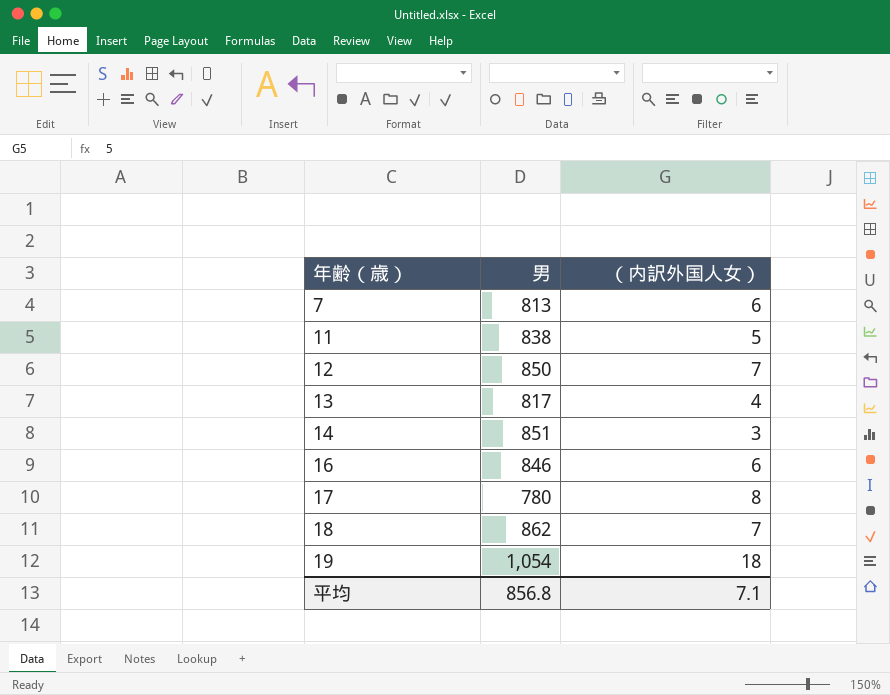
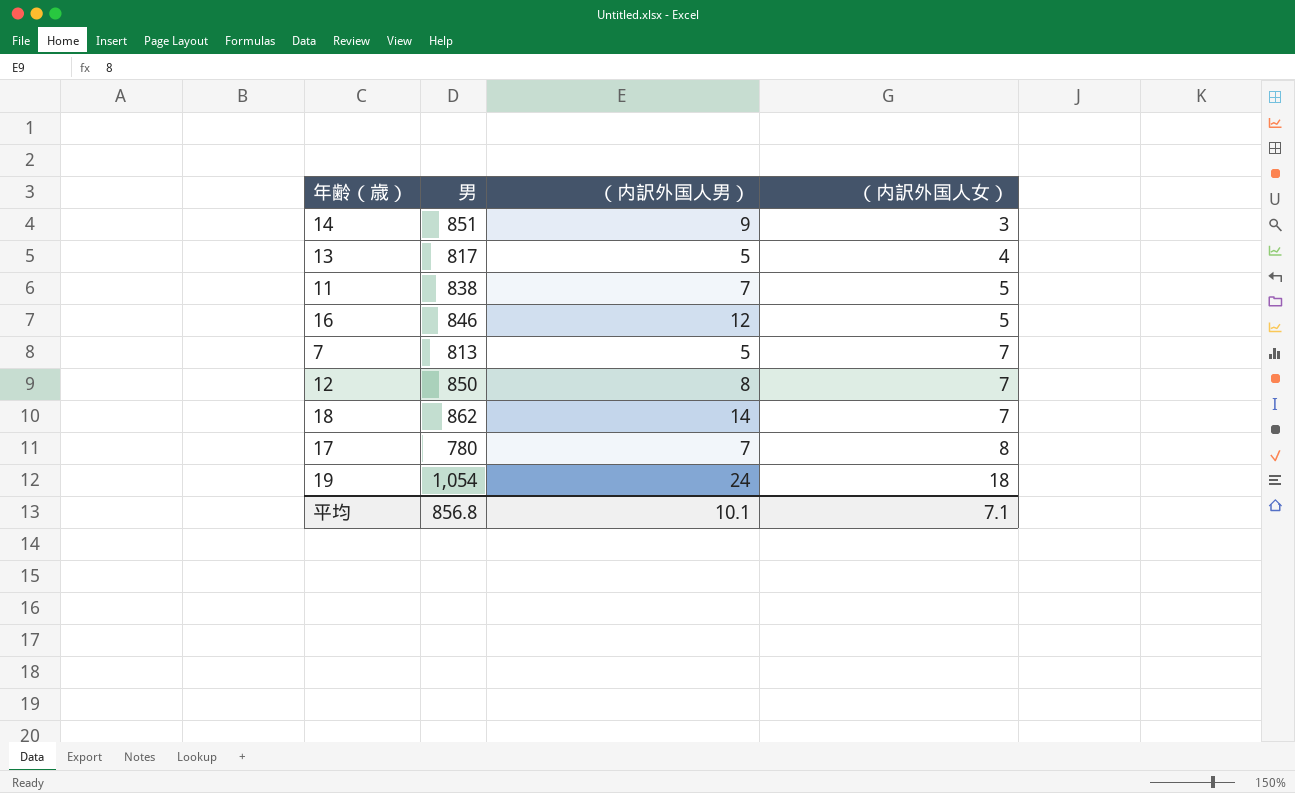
row order: 年齢（歳） ascending -> （内訳外国人女） ascending
column （内訳外国人男） | position: none -> 3
16 | （内訳外国人女）: 6 -> 5
7 | （内訳外国人女）: 6 -> 7

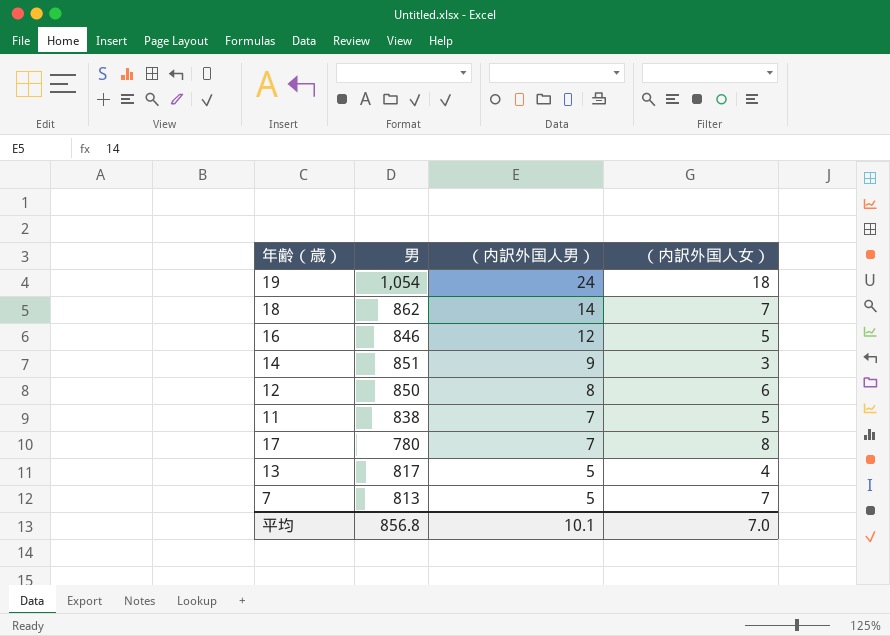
row order: （内訳外国人女） ascending -> （内訳外国人男） descending
12 | （内訳外国人女）: 7 -> 6
平均 | （内訳外国人女）: 7.1 -> 7.0

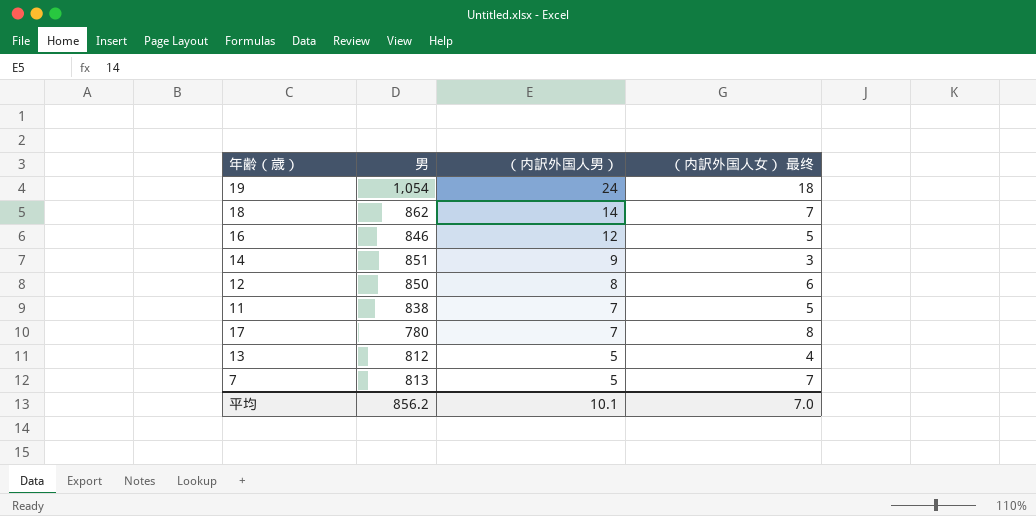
column name: （内訳外国人女） -> （内訳外国人女） 最终
13 | 男: 817 -> 812
平均 | 男: 856.8 -> 856.2

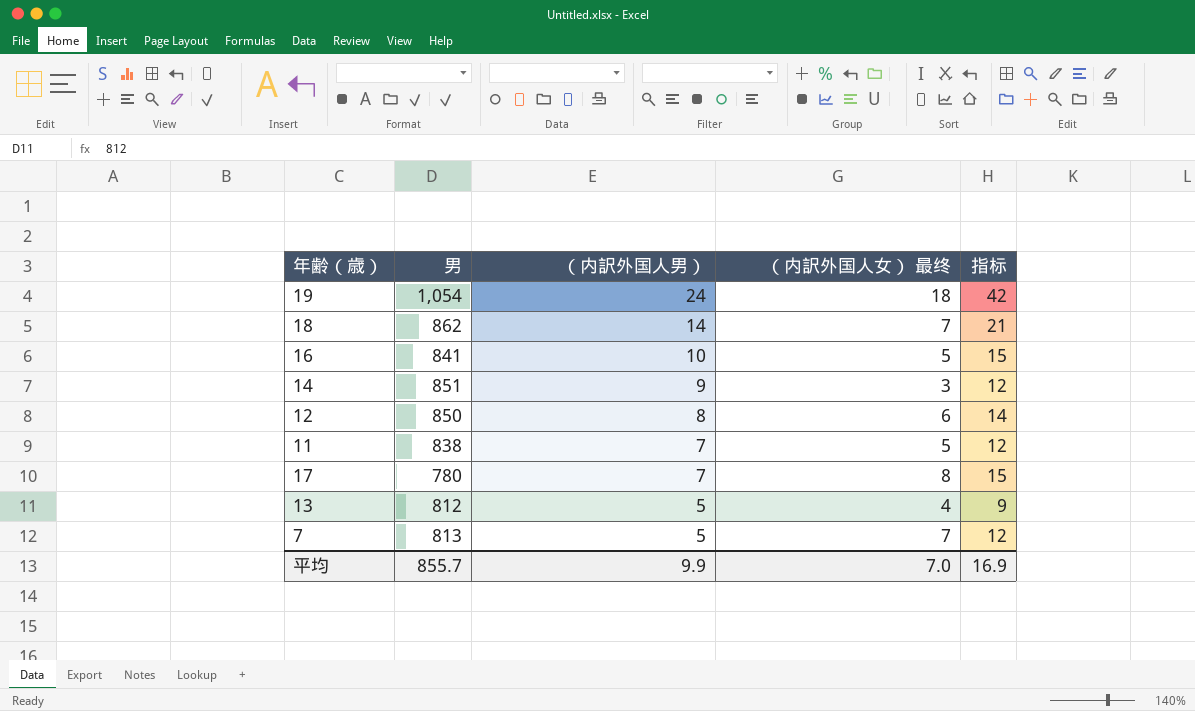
column 指标 | formula: none -> [（内訳外国人男）] + [（内訳外国人女） 最终]
16 | 男: 846 -> 841
16 | （内訳外国人男）: 12 -> 10
平均 | 男: 856.2 -> 855.7
平均 | （内訳外国人男）: 10.1 -> 9.9

